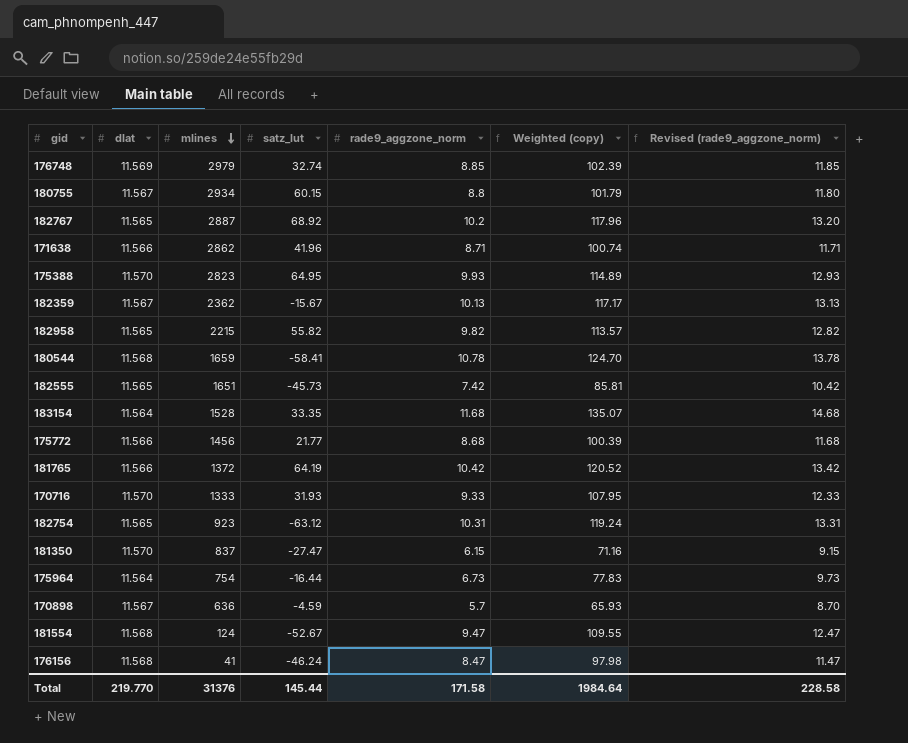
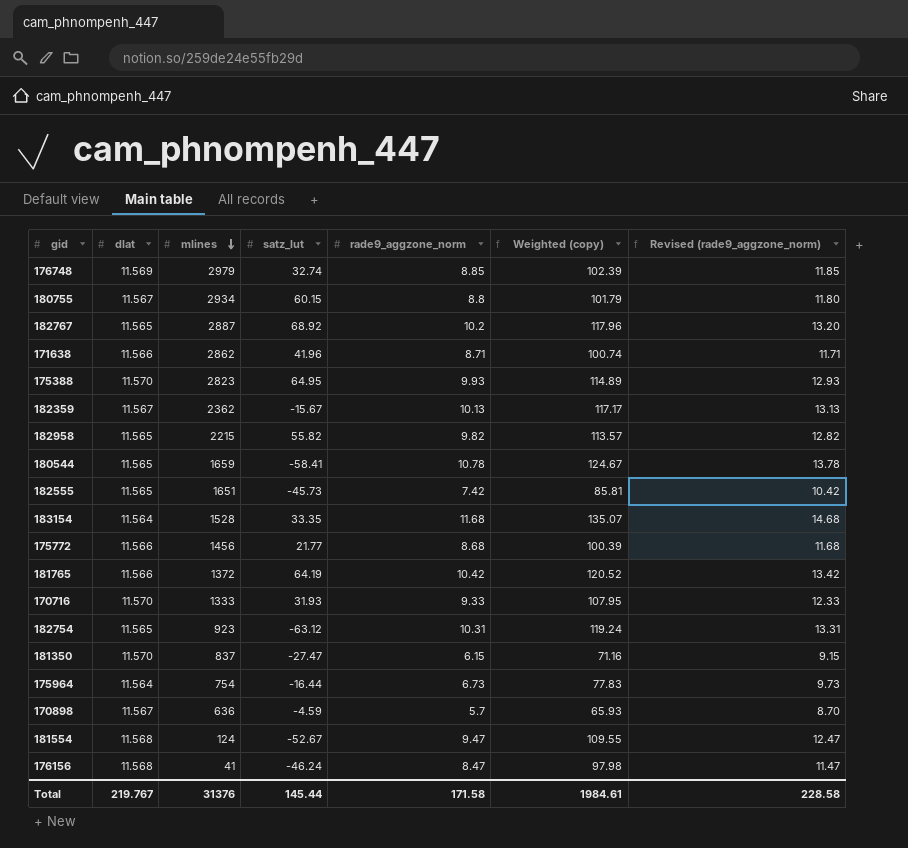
180544 | dlat: 11.568 -> 11.565
180544 | Weighted (copy): 124.70 -> 124.67
Total | dlat: 219.770 -> 219.767
Total | Weighted (copy): 1984.64 -> 1984.61

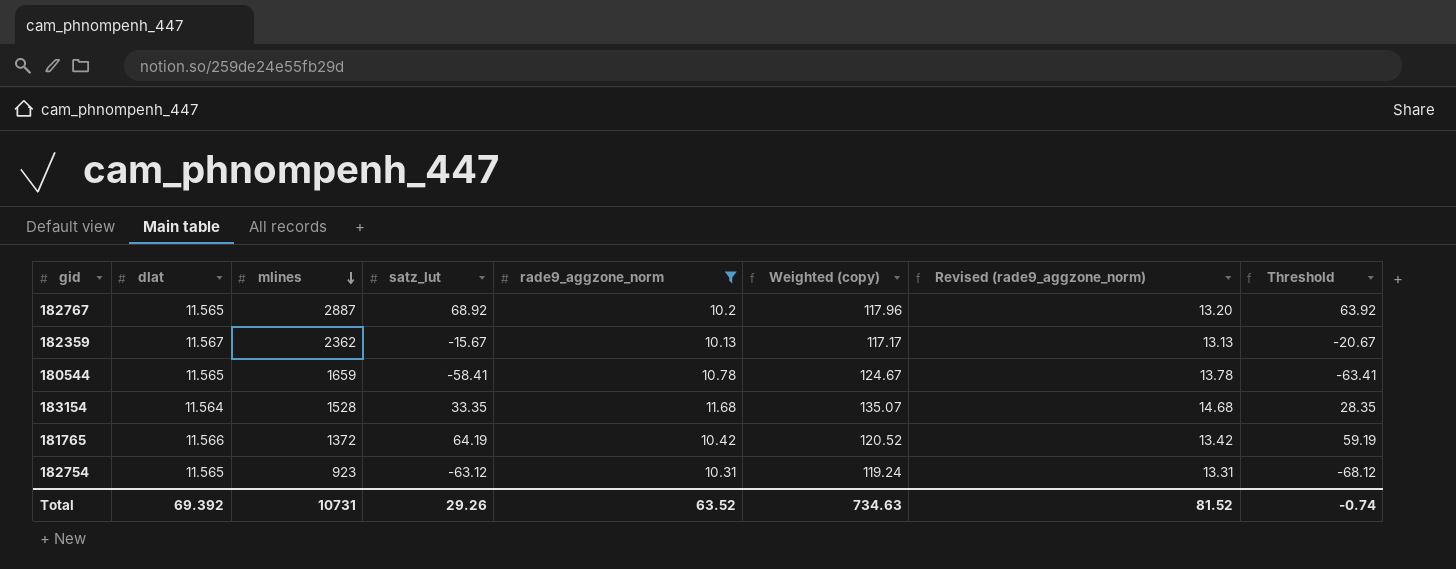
filter: none -> rade9_aggzone_norm >= 10.13
column Threshold | formula: none -> [satz_lut] - 5
Total | dlat: 219.767 -> 69.392
Total | mlines: 31376 -> 10731
Total | satz_lut: 145.44 -> 29.26
Total | rade9_aggzone_norm: 171.58 -> 63.52
Total | Weighted (copy): 1984.61 -> 734.63
Total | Revised (rade9_aggzone_norm): 228.58 -> 81.52

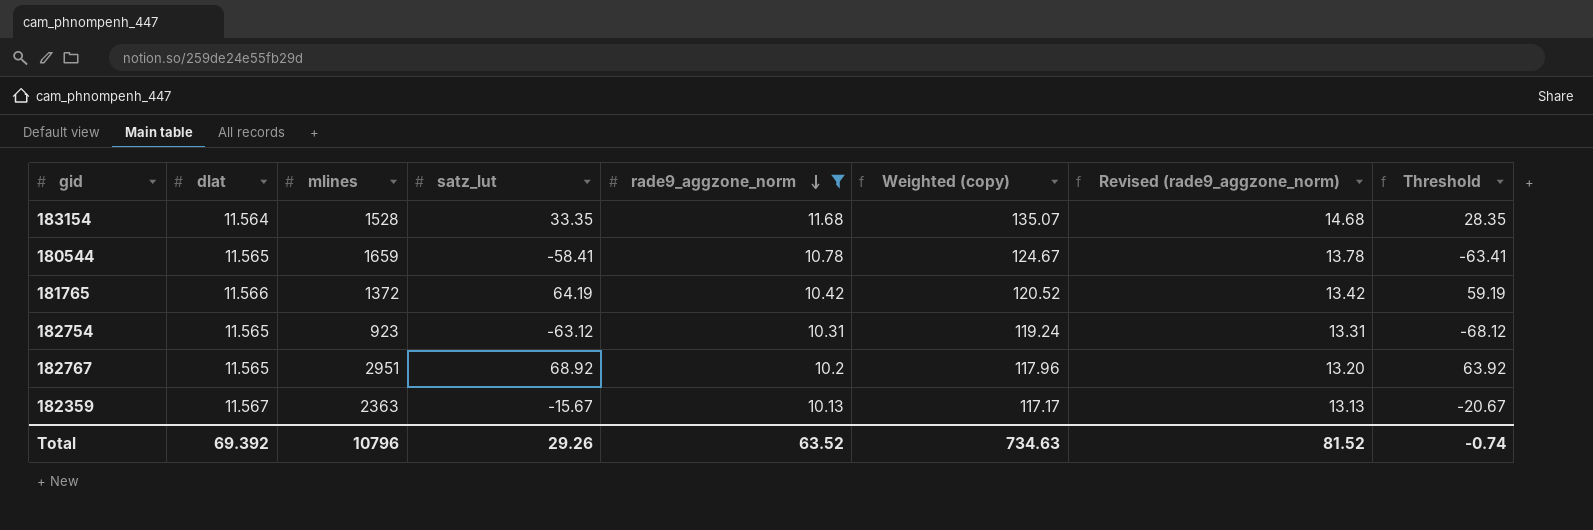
row order: mlines descending -> rade9_aggzone_norm descending
182767 | mlines: 2887 -> 2951
182359 | mlines: 2362 -> 2363
Total | mlines: 10731 -> 10796

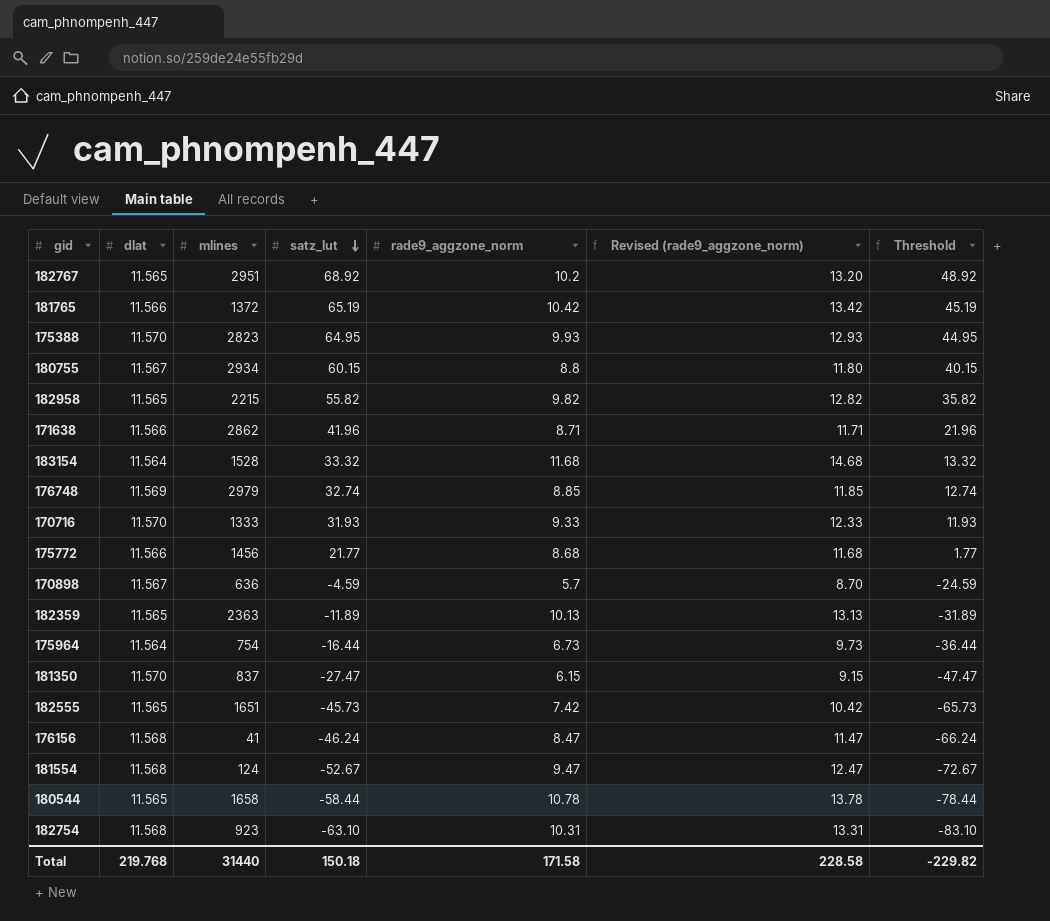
filter: rade9_aggzone_norm >= 10.13 -> none
row order: rade9_aggzone_norm descending -> satz_lut descending
column Weighted (copy) | formula: [dlat] * [rade9_aggzone_norm] -> none
column Threshold | formula: [satz_lut] - 5 -> [satz_lut] - 20
181765 | satz_lut: 64.19 -> 65.19
183154 | satz_lut: 33.35 -> 33.32
182359 | dlat: 11.567 -> 11.565
182359 | satz_lut: -15.67 -> -11.89
180544 | mlines: 1659 -> 1658
180544 | satz_lut: -58.41 -> -58.44
182754 | dlat: 11.565 -> 11.568
182754 | satz_lut: -63.12 -> -63.10
Total | dlat: 69.392 -> 219.768
Total | mlines: 10796 -> 31440
Total | satz_lut: 29.26 -> 150.18
Total | rade9_aggzone_norm: 63.52 -> 171.58
Total | Revised (rade9_aggzone_norm): 81.52 -> 228.58
Total | Threshold: -0.74 -> -229.82

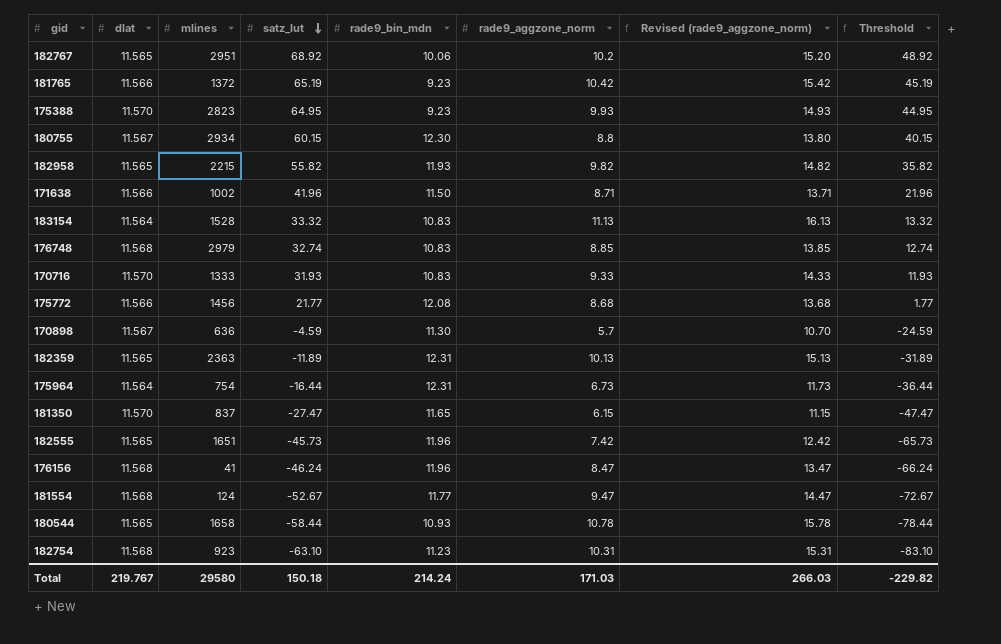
column rade9_bin_mdn | position: none -> 5
column Revised (rade9_aggzone_norm) | formula: [rade9_aggzone_norm] + 3 -> [rade9_aggzone_norm] + 5
171638 | mlines: 2862 -> 1002
183154 | rade9_aggzone_norm: 11.68 -> 11.13
176748 | dlat: 11.569 -> 11.568
Total | dlat: 219.768 -> 219.767
Total | mlines: 31440 -> 29580
Total | rade9_aggzone_norm: 171.58 -> 171.03
Total | Revised (rade9_aggzone_norm): 228.58 -> 266.03

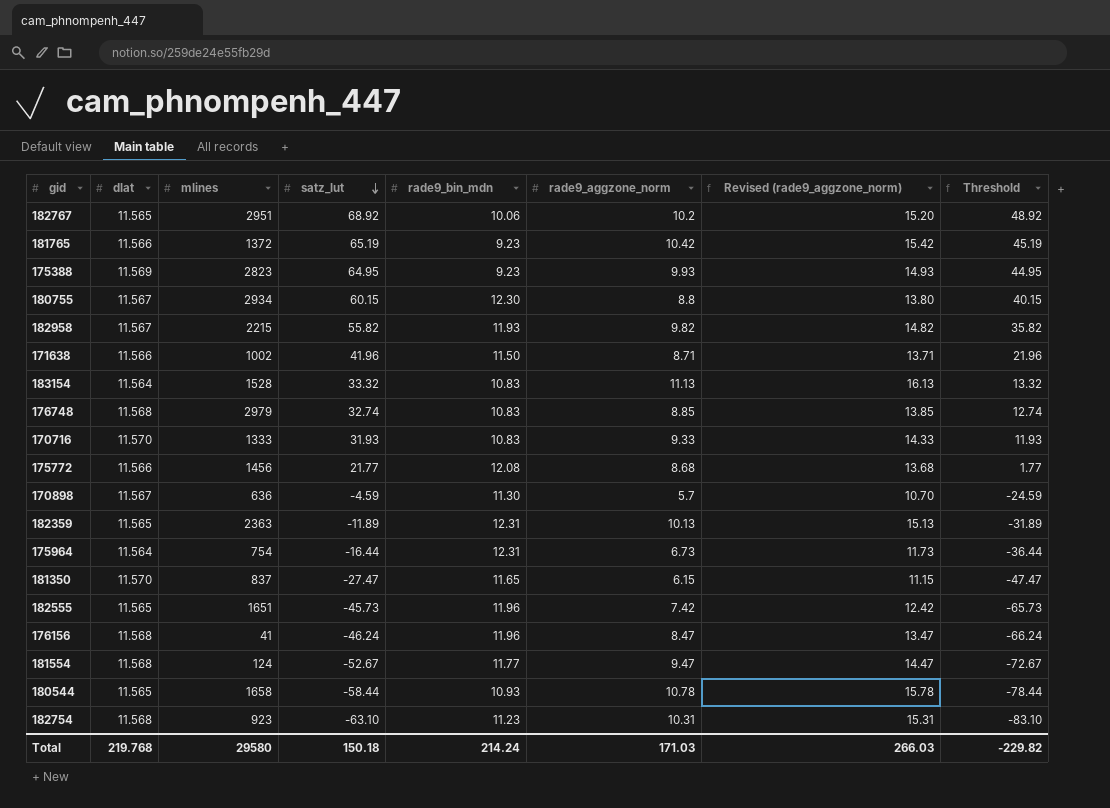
175388 | dlat: 11.570 -> 11.569
182958 | dlat: 11.565 -> 11.567
Total | dlat: 219.767 -> 219.768

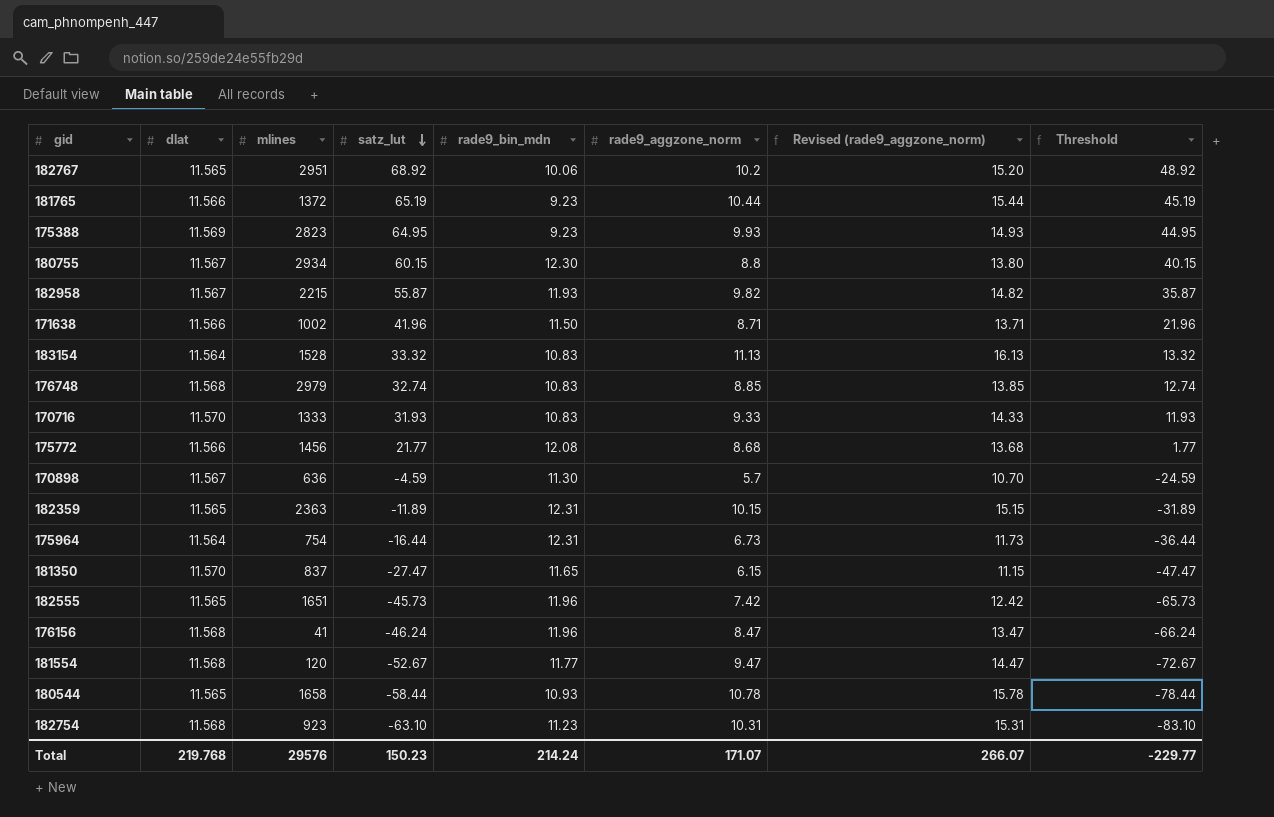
181765 | rade9_aggzone_norm: 10.42 -> 10.44
181765 | Revised (rade9_aggzone_norm): 15.42 -> 15.44
182958 | satz_lut: 55.82 -> 55.87
182958 | Threshold: 35.82 -> 35.87
182359 | rade9_aggzone_norm: 10.13 -> 10.15
182359 | Revised (rade9_aggzone_norm): 15.13 -> 15.15
181554 | mlines: 124 -> 120
Total | mlines: 29580 -> 29576
Total | satz_lut: 150.18 -> 150.23
Total | rade9_aggzone_norm: 171.03 -> 171.07
Total | Revised (rade9_aggzone_norm): 266.03 -> 266.07
Total | Threshold: -229.82 -> -229.77

